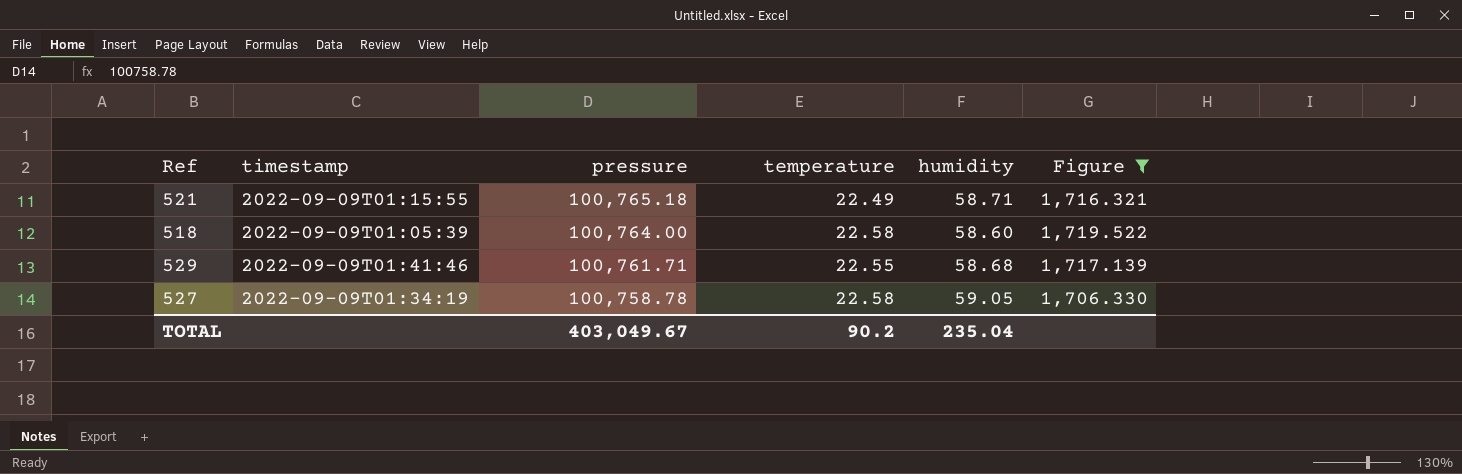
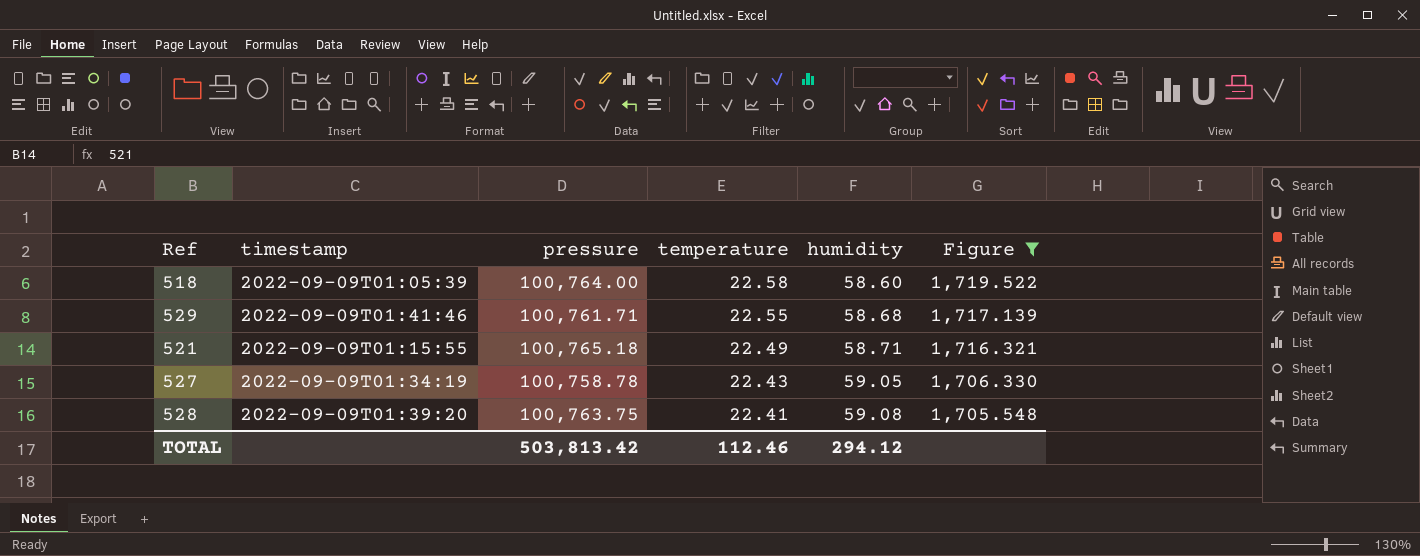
row order: pressure descending -> temperature descending
527 | temperature: 22.58 -> 22.43
row 528: none -> 2022-09-09T01:39:20 | 100,763.75 | 22.41 | 59.08 | 1,705.548
TOTAL | pressure: 403,049.67 -> 503,813.42
TOTAL | temperature: 90.2 -> 112.46
TOTAL | humidity: 235.04 -> 294.12

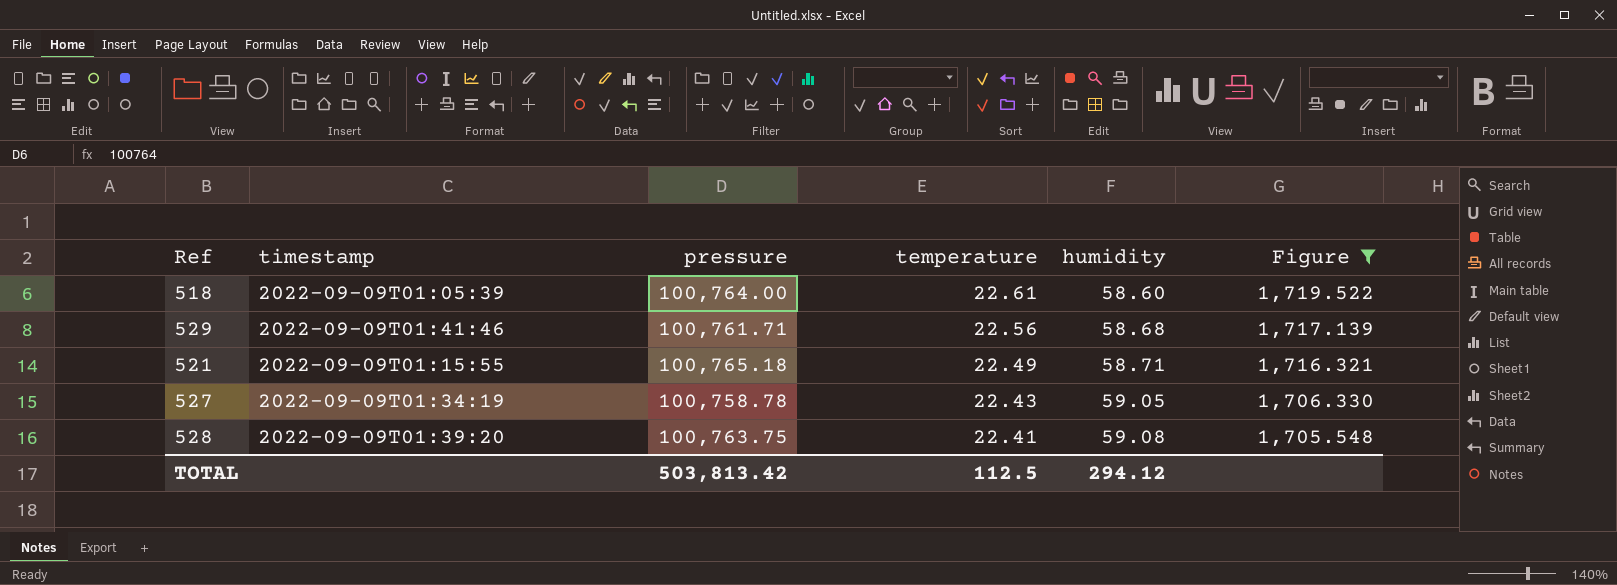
518 | temperature: 22.58 -> 22.61
529 | temperature: 22.55 -> 22.56
TOTAL | temperature: 112.46 -> 112.5

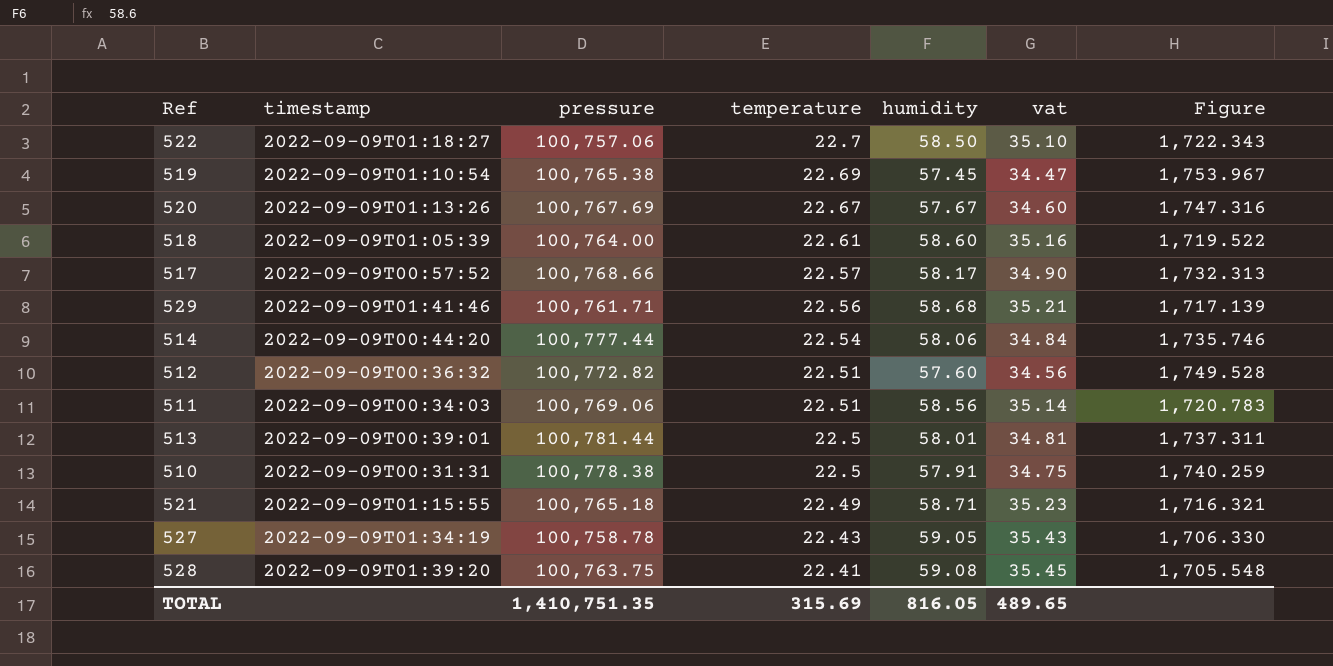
filter: Figure <= 1,719.522 -> none
column vat | formula: none -> [humidity] * 0.6
TOTAL | pressure: 503,813.42 -> 1,410,751.35
TOTAL | temperature: 112.5 -> 315.69
TOTAL | humidity: 294.12 -> 816.05

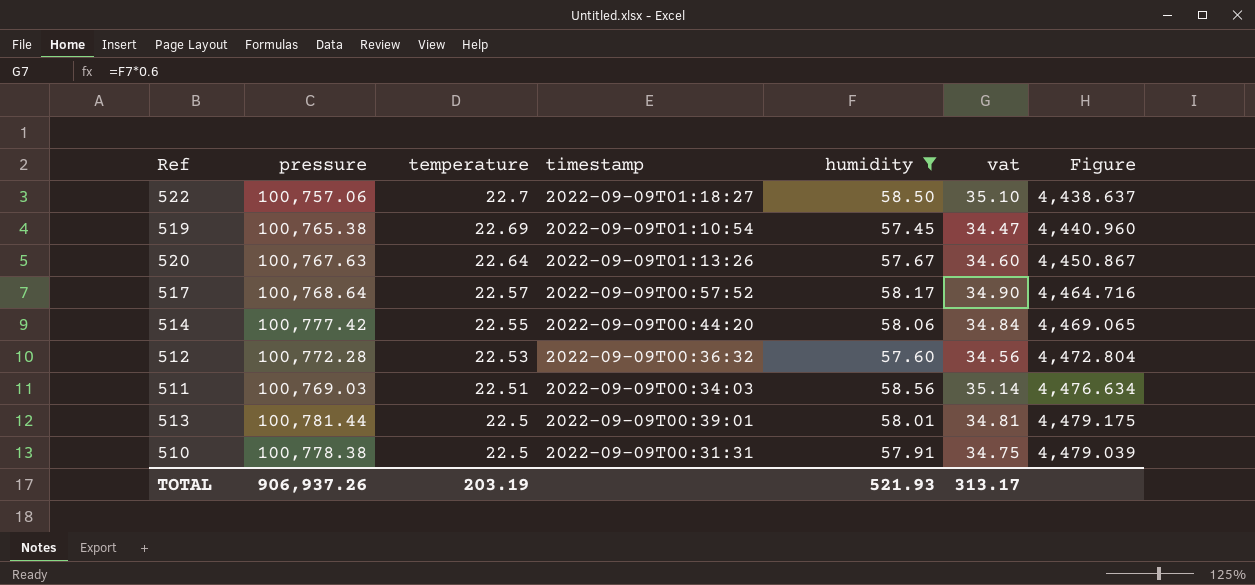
filter: none -> humidity <= 58.56
column timestamp | position: 2 -> 4
column Figure | formula: [pressure] / [humidity] -> [pressure] / [temperature]
520 | pressure: 100,767.69 -> 100,767.63
520 | temperature: 22.67 -> 22.64
517 | pressure: 100,768.66 -> 100,768.64
514 | pressure: 100,777.44 -> 100,777.42
514 | temperature: 22.54 -> 22.55
512 | pressure: 100,772.82 -> 100,772.28
512 | temperature: 22.51 -> 22.53
511 | pressure: 100,769.06 -> 100,769.03
TOTAL | pressure: 1,410,751.35 -> 906,937.26
TOTAL | temperature: 315.69 -> 203.19
TOTAL | humidity: 816.05 -> 521.93
TOTAL | vat: 489.65 -> 313.17

